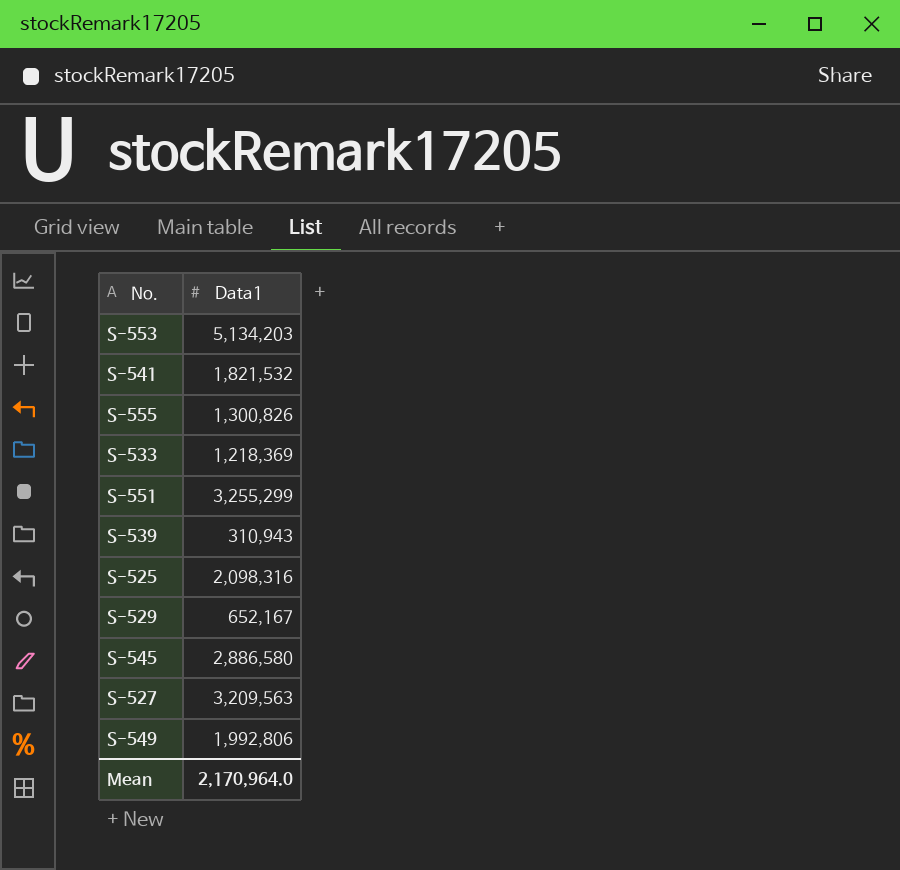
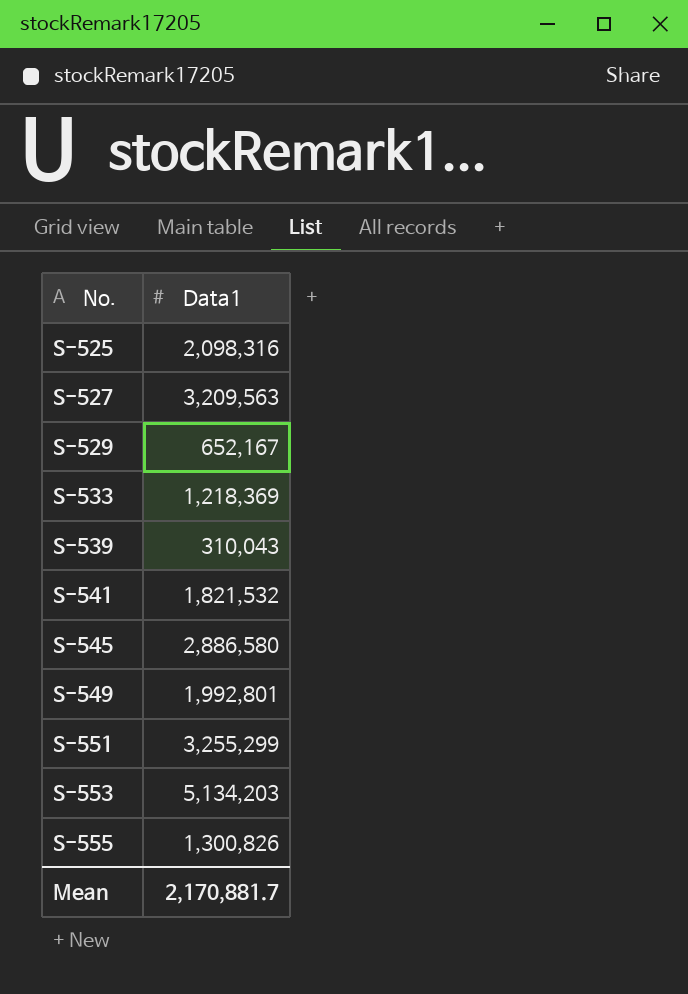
row order: none -> No. ascending
S-539 | Data1: 310,943 -> 310,043
S-549 | Data1: 1,992,806 -> 1,992,801
Mean | Data1: 2,170,964.0 -> 2,170,881.7

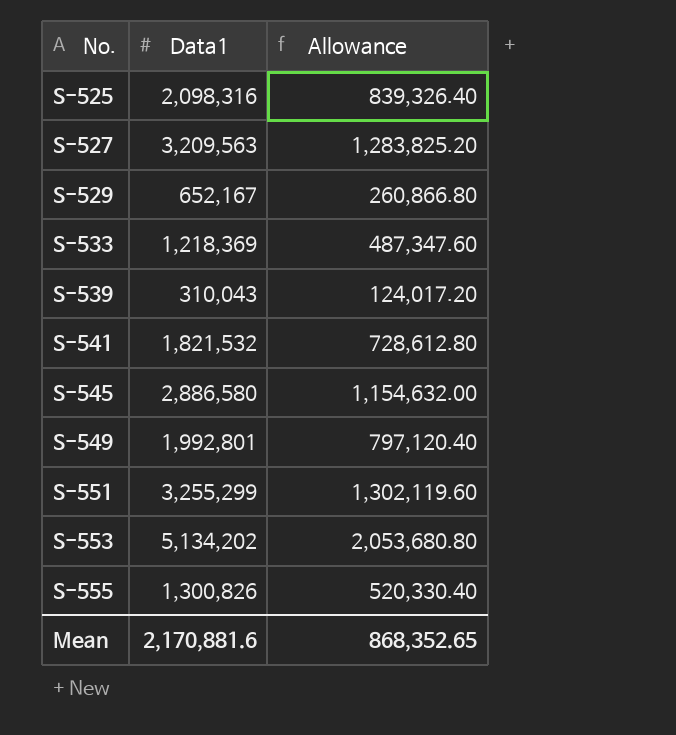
column Allowance | formula: none -> [Data1] * 0.4
S-553 | Data1: 5,134,203 -> 5,134,202
Mean | Data1: 2,170,881.7 -> 2,170,881.6

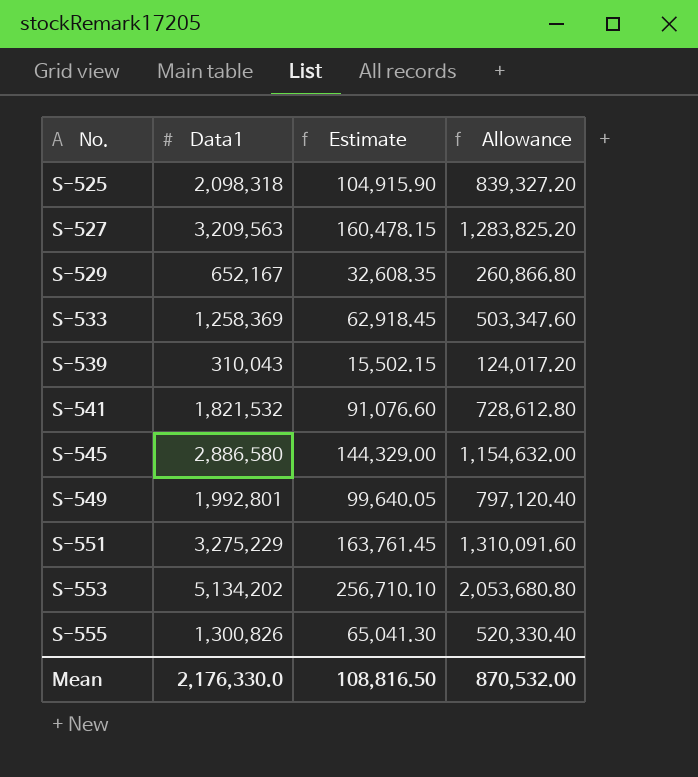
column Estimate | formula: none -> [Data1] * 0.05
S-525 | Data1: 2,098,316 -> 2,098,318
S-525 | Allowance: 839,326.40 -> 839,327.20
S-533 | Data1: 1,218,369 -> 1,258,369
S-533 | Allowance: 487,347.60 -> 503,347.60
S-551 | Data1: 3,255,299 -> 3,275,229
S-551 | Allowance: 1,302,119.60 -> 1,310,091.60
Mean | Data1: 2,170,881.6 -> 2,176,330.0
Mean | Allowance: 868,352.65 -> 870,532.00

